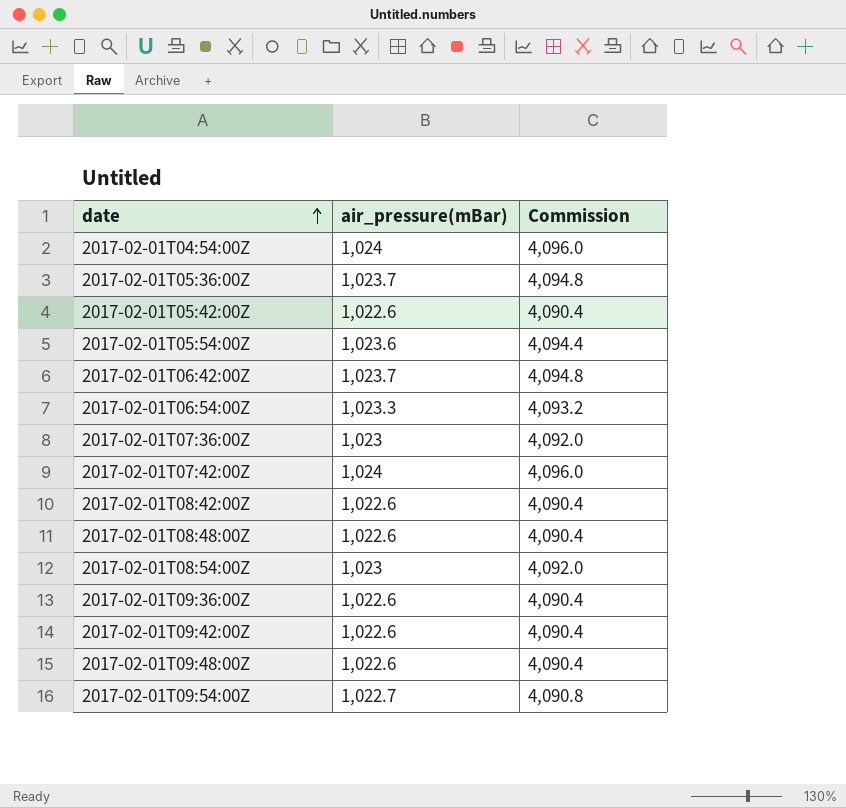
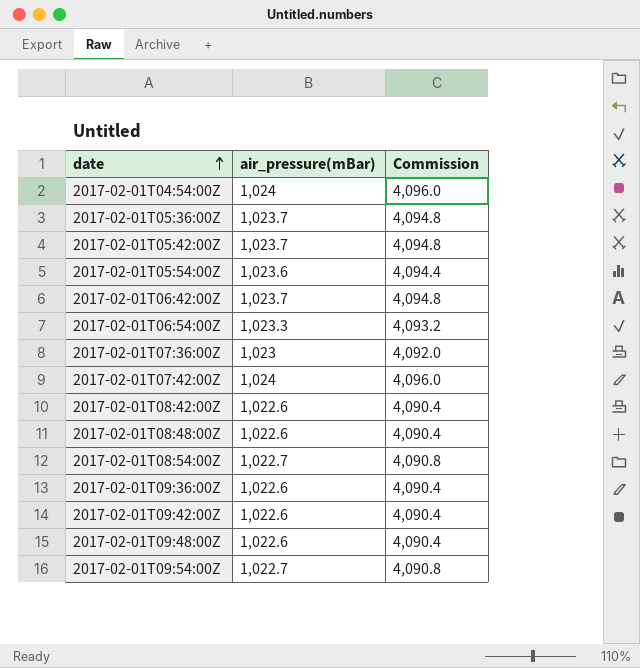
2017-02-01T05:42:00Z | air_pressure(mBar): 1,022.6 -> 1,023.7
2017-02-01T05:42:00Z | Commission: 4,090.4 -> 4,094.8
2017-02-01T08:54:00Z | air_pressure(mBar): 1,023 -> 1,022.7
2017-02-01T08:54:00Z | Commission: 4,092.0 -> 4,090.8

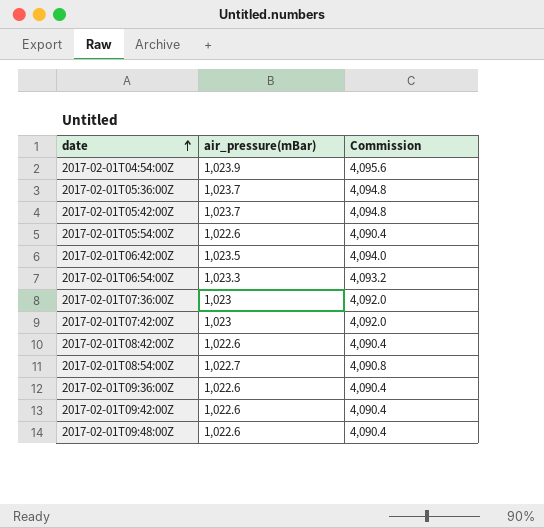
row 2017-02-01T08:48:00Z: 1,022.6 | 4,090.4 -> none
row 2017-02-01T09:54:00Z: 1,022.7 | 4,090.8 -> none
2017-02-01T04:54:00Z | air_pressure(mBar): 1,024 -> 1,023.9
2017-02-01T04:54:00Z | Commission: 4,096.0 -> 4,095.6
2017-02-01T05:54:00Z | air_pressure(mBar): 1,023.6 -> 1,022.6
2017-02-01T05:54:00Z | Commission: 4,094.4 -> 4,090.4
2017-02-01T06:42:00Z | air_pressure(mBar): 1,023.7 -> 1,023.5
2017-02-01T06:42:00Z | Commission: 4,094.8 -> 4,094.0
2017-02-01T07:42:00Z | air_pressure(mBar): 1,024 -> 1,023
2017-02-01T07:42:00Z | Commission: 4,096.0 -> 4,092.0

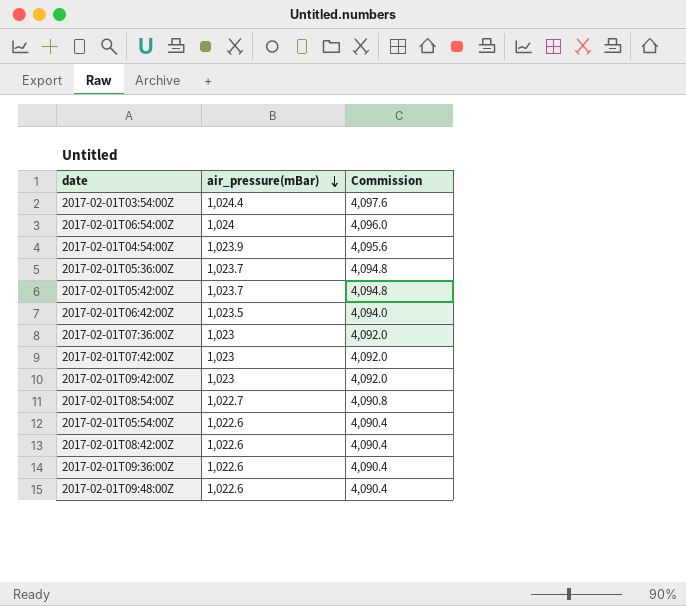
row order: date ascending -> air_pressure(mBar) descending
row 2017-02-01T03:54:00Z: none -> 1,024.4 | 4,097.6
2017-02-01T06:54:00Z | air_pressure(mBar): 1,023.3 -> 1,024
2017-02-01T06:54:00Z | Commission: 4,093.2 -> 4,096.0
2017-02-01T09:42:00Z | air_pressure(mBar): 1,022.6 -> 1,023
2017-02-01T09:42:00Z | Commission: 4,090.4 -> 4,092.0

